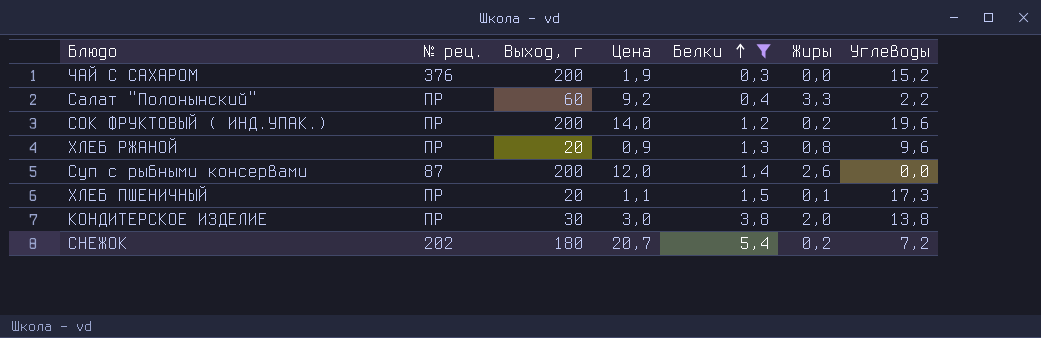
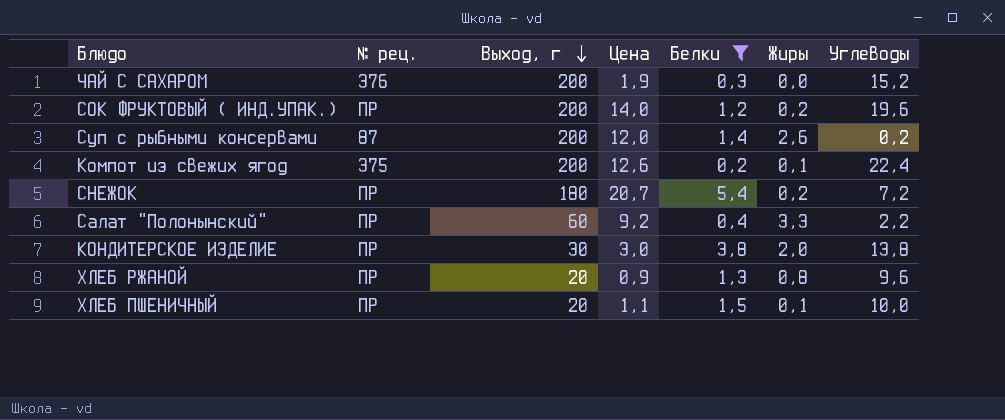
row order: Белки ascending -> Выход, г descending
Суп с рыбными консервами | Углеводы: 0,0 -> 0,2
row Компот из свежих ягод: none -> 375 | 200 | 12,6 | 0,2 | 0,1 | 22,4
СНЕЖОК | № рец.: 202 -> ПР
ХЛЕБ ПШЕНИЧНЫЙ | Углеводы: 17,3 -> 10,0

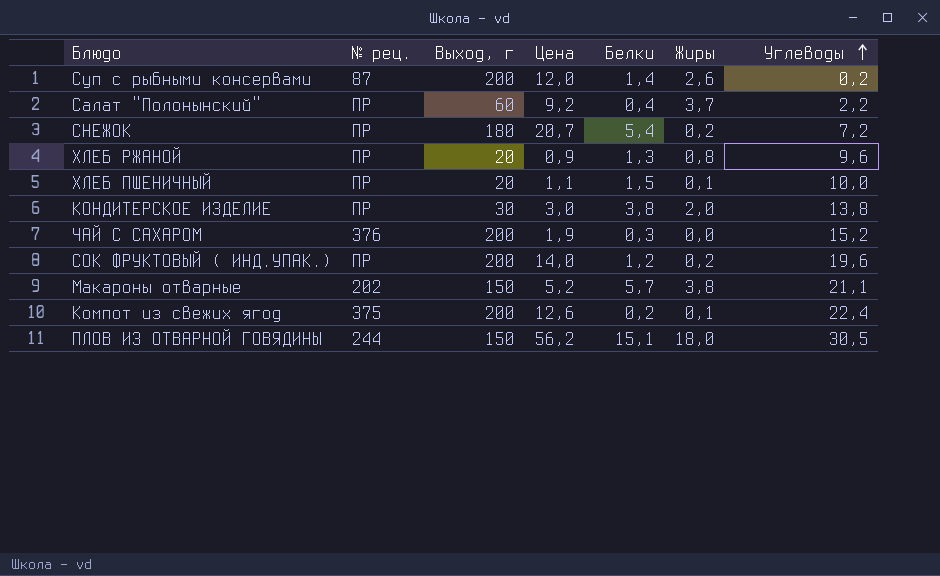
filter: Белки <= 5,4 -> none
row order: Выход, г descending -> Углеводы ascending
Салат "Полонынский" | Жиры: 3,3 -> 3,7

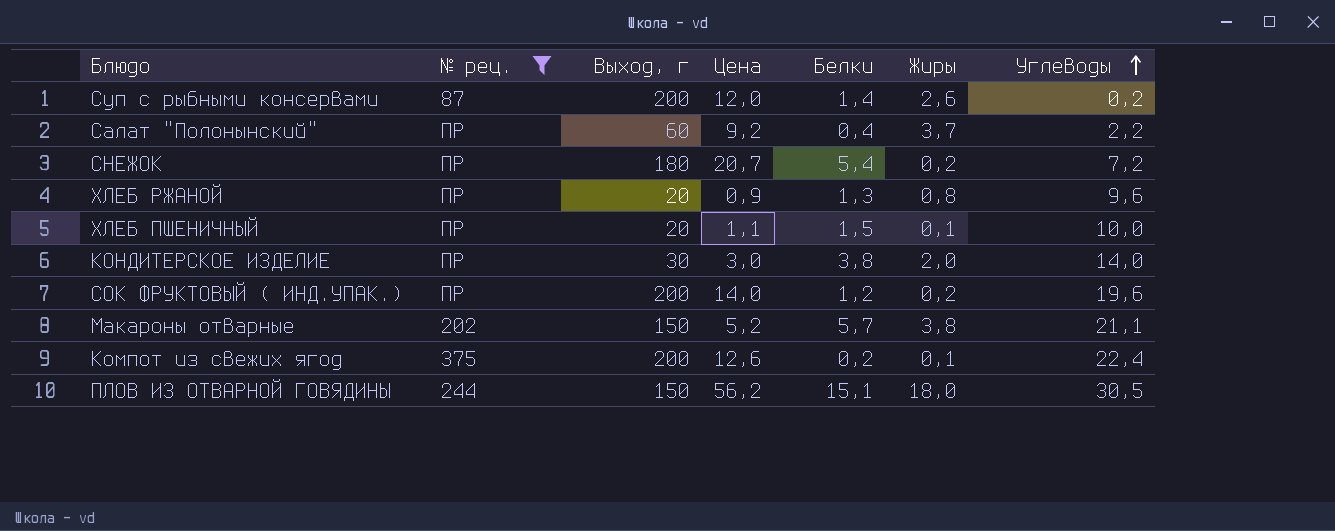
filter: none -> № рец. != 376
КОНДИТЕРСКОЕ ИЗДЕЛИЕ | Углеводы: 13,8 -> 14,0

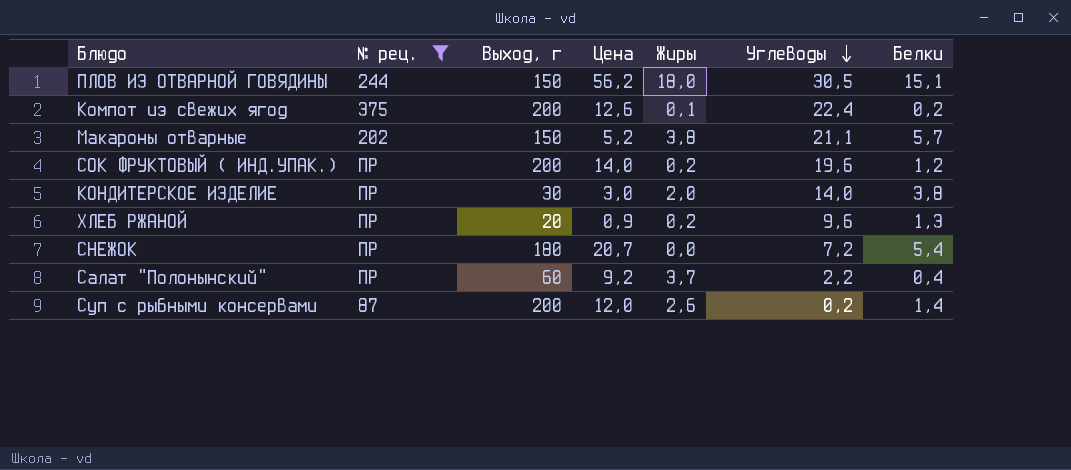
row order: Углеводы ascending -> Углеводы descending
column Белки | position: 5 -> 7
row ХЛЕБ ПШЕНИЧНЫЙ: ПР | 20 | 1,1 | 1,5 | 0,1 | 10,0 -> none
ХЛЕБ РЖАНОЙ | Жиры: 0,8 -> 0,2
СНЕЖОК | Жиры: 0,2 -> 0,0

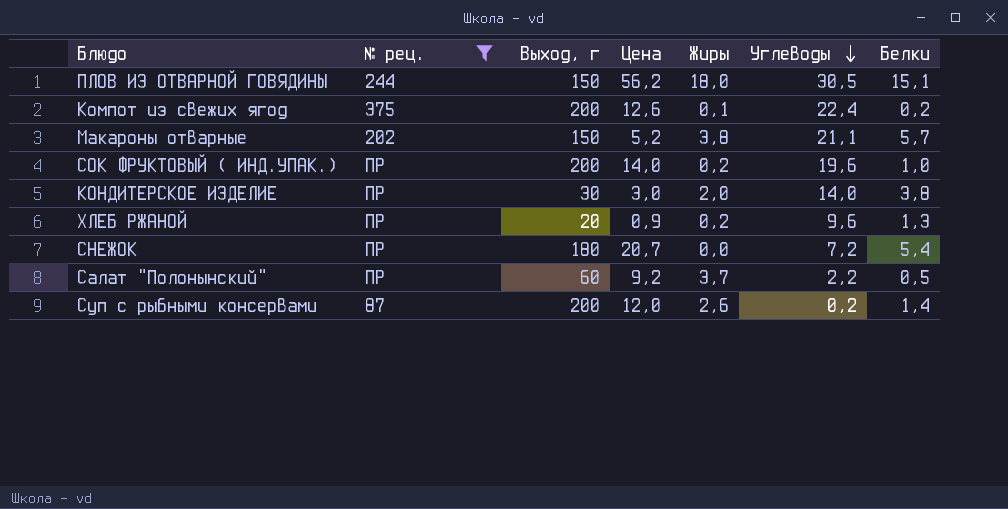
СОК ФРУКТОВЫЙ ( ИНД.УПАК.) | Белки: 1,2 -> 1,0
Салат "Полонынский" | Белки: 0,4 -> 0,5

